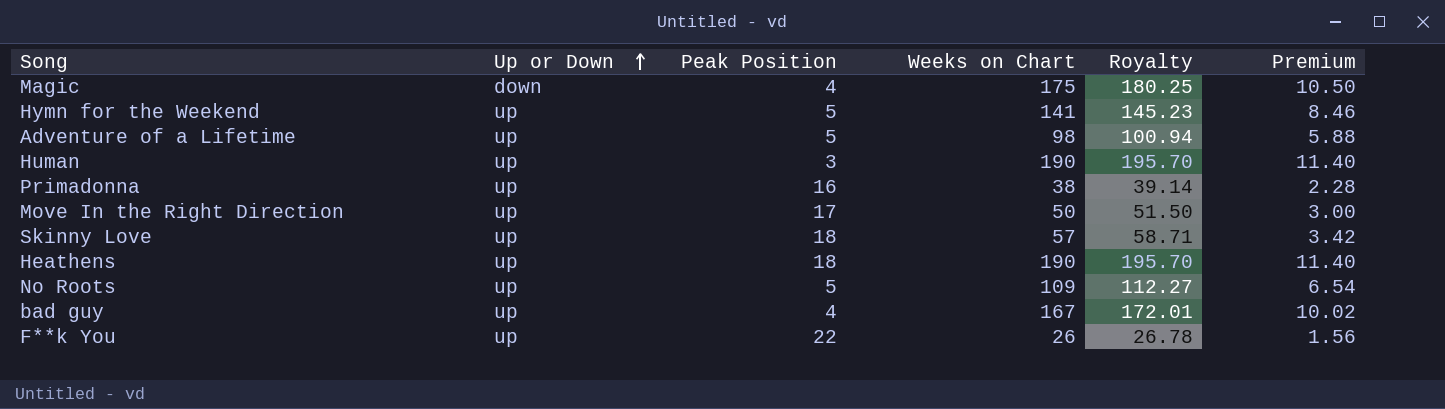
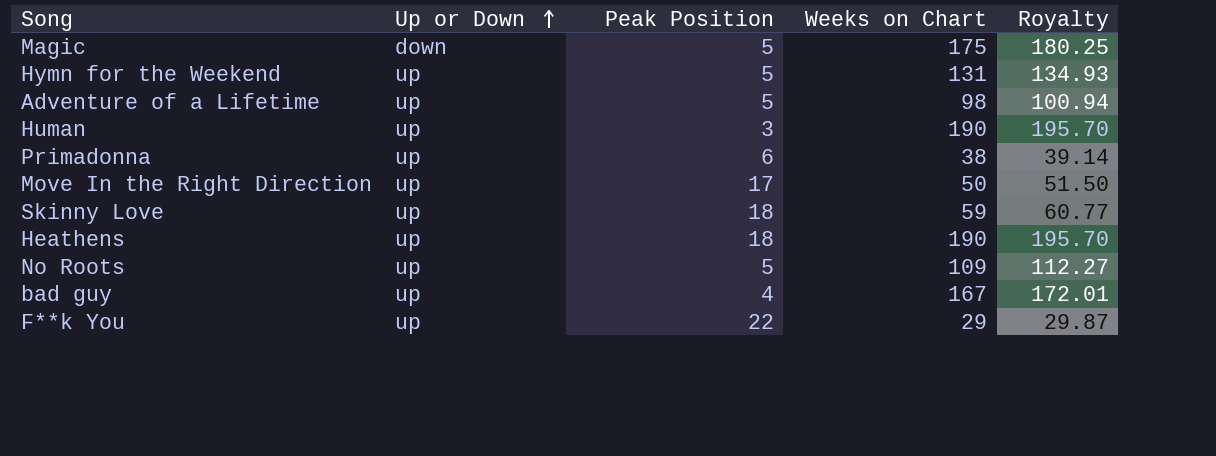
column Premium | formula: [Weeks on Chart] * 0.06 -> none
Magic | Peak Position: 4 -> 5
Hymn for the Weekend | Weeks on Chart: 141 -> 131
Hymn for the Weekend | Royalty: 145.23 -> 134.93
Primadonna | Peak Position: 16 -> 6
Skinny Love | Weeks on Chart: 57 -> 59
Skinny Love | Royalty: 58.71 -> 60.77
F**k You | Weeks on Chart: 26 -> 29
F**k You | Royalty: 26.78 -> 29.87

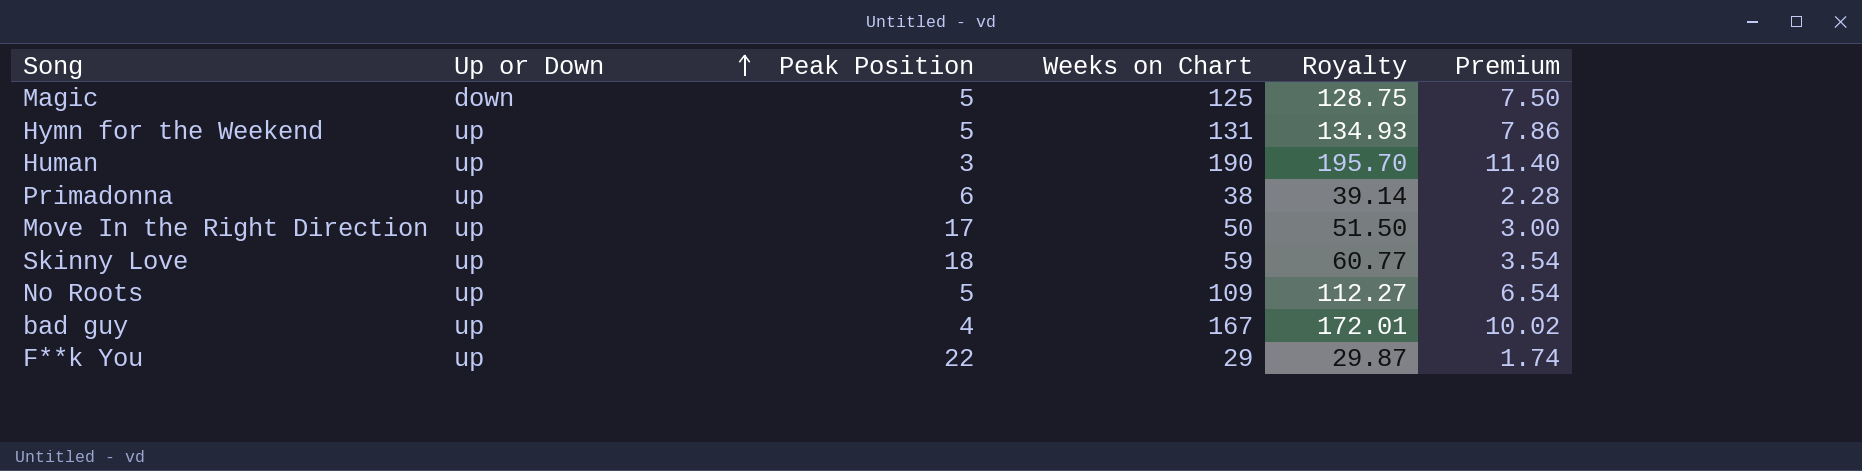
column Premium | formula: none -> [Weeks on Chart] * 0.06
row Adventure of a Lifetime: up | 5 | 98 | 100.94 -> none
row Heathens: up | 18 | 190 | 195.70 -> none
Magic | Weeks on Chart: 175 -> 125
Magic | Royalty: 180.25 -> 128.75

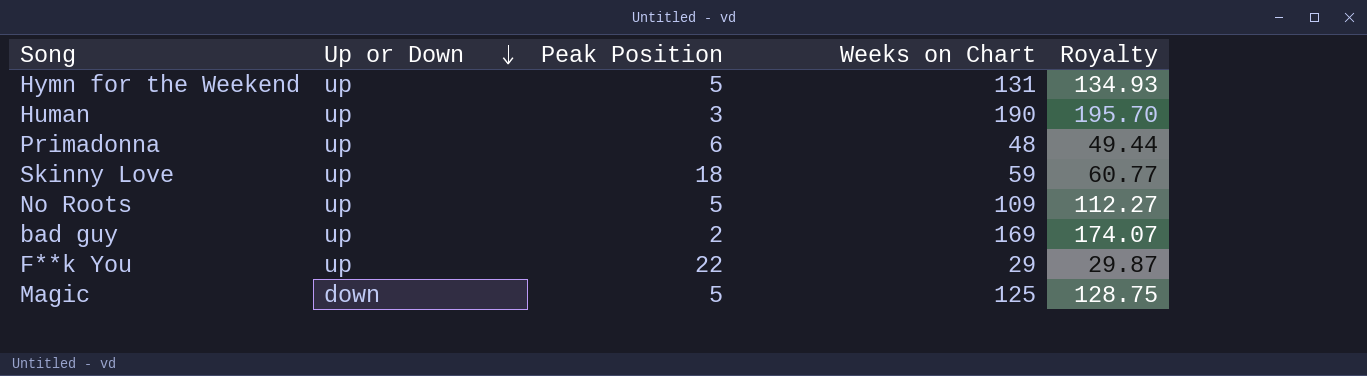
row order: Up or Down ascending -> Up or Down descending
column Premium | formula: [Weeks on Chart] * 0.06 -> none
row Move In the Right Direction: up | 17 | 50 | 51.50 | 3.00 -> none
Primadonna | Weeks on Chart: 38 -> 48
Primadonna | Royalty: 39.14 -> 49.44
bad guy | Peak Position: 4 -> 2
bad guy | Weeks on Chart: 167 -> 169
bad guy | Royalty: 172.01 -> 174.07

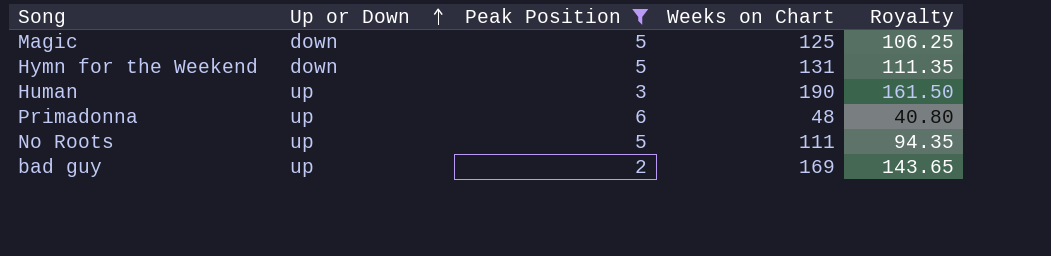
filter: none -> Peak Position <= 6
row order: Up or Down descending -> Up or Down ascending
column Royalty | formula: [Weeks on Chart] * 1.03 -> [Weeks on Chart] * 0.85
Hymn for the Weekend | Up or Down: up -> down
No Roots | Weeks on Chart: 109 -> 111

